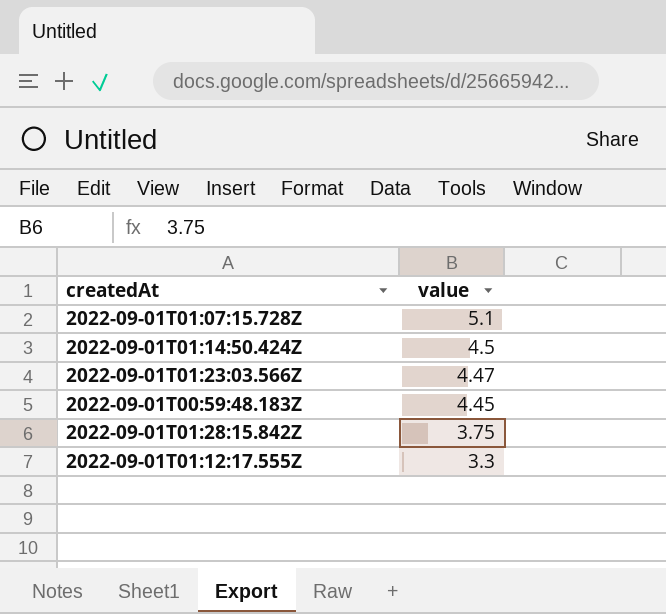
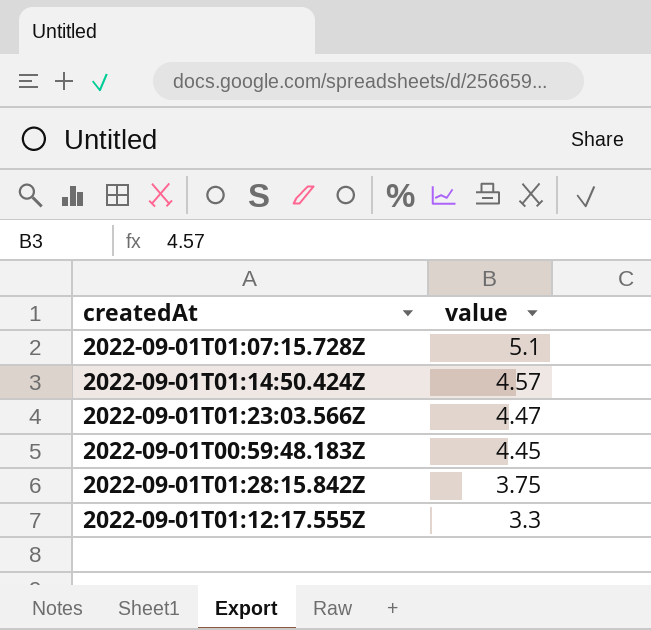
2022-09-01T01:14:50.424Z | value: 4.5 -> 4.57

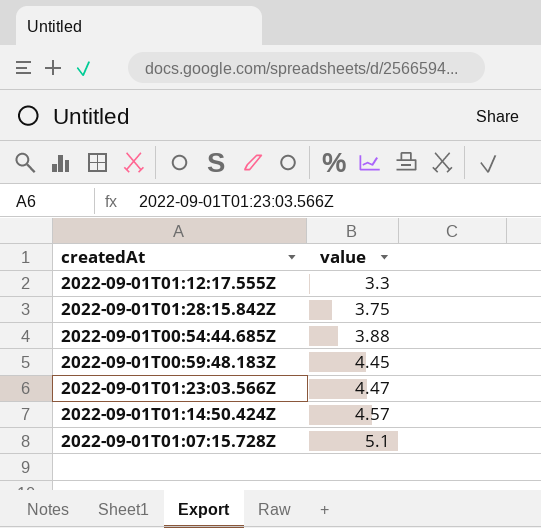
row order: value descending -> value ascending
row 2022-09-01T00:54:44.685Z: none -> 3.88

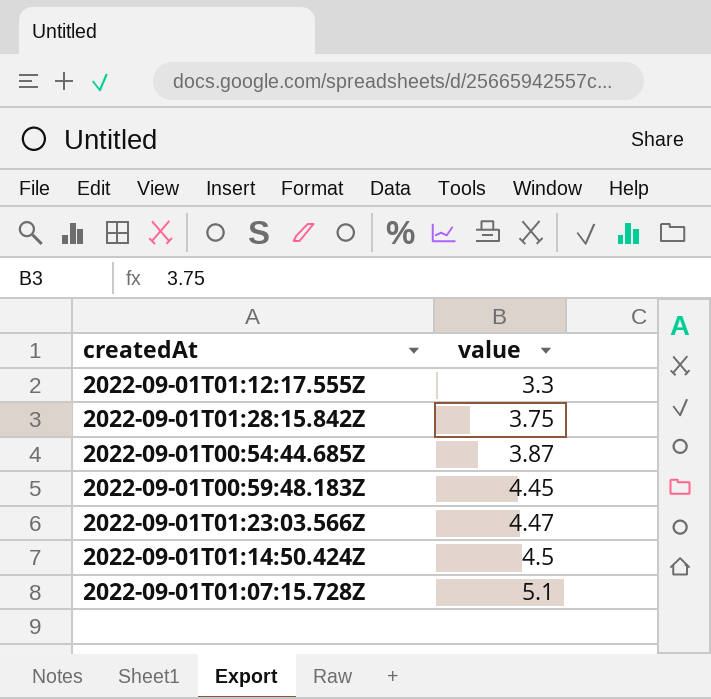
2022-09-01T00:54:44.685Z | value: 3.88 -> 3.87
2022-09-01T01:14:50.424Z | value: 4.57 -> 4.5

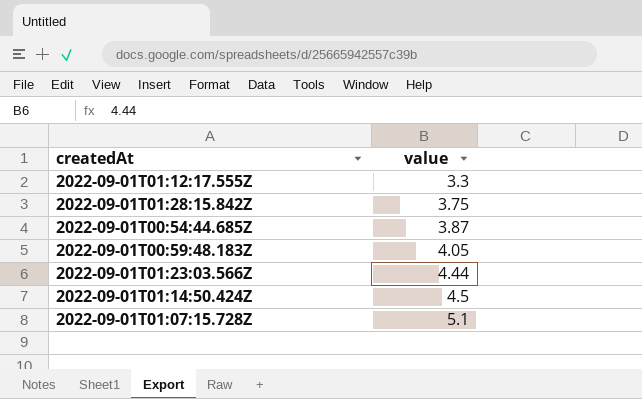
2022-09-01T00:59:48.183Z | value: 4.45 -> 4.05
2022-09-01T01:23:03.566Z | value: 4.47 -> 4.44

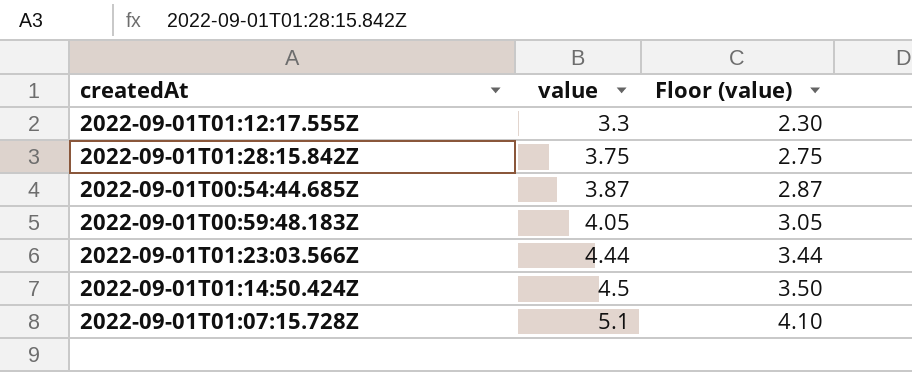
column Floor (value) | formula: none -> [value] - 1

